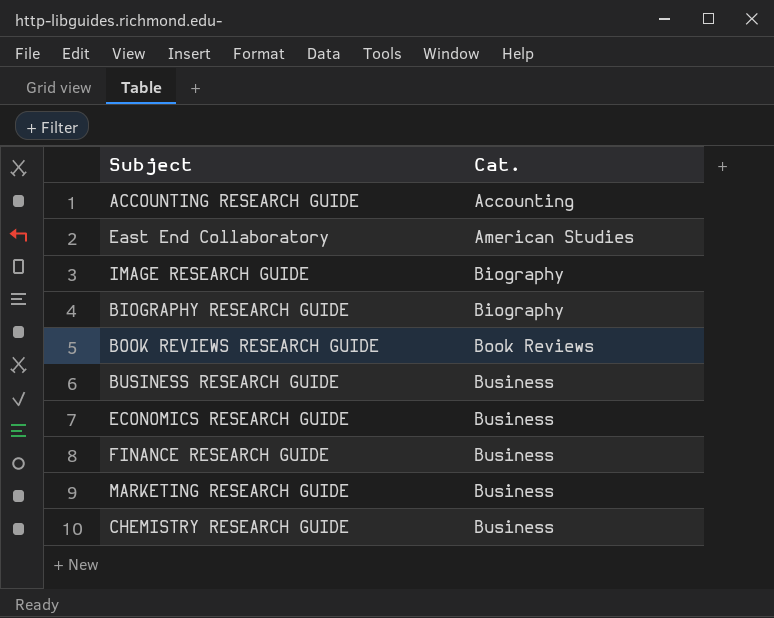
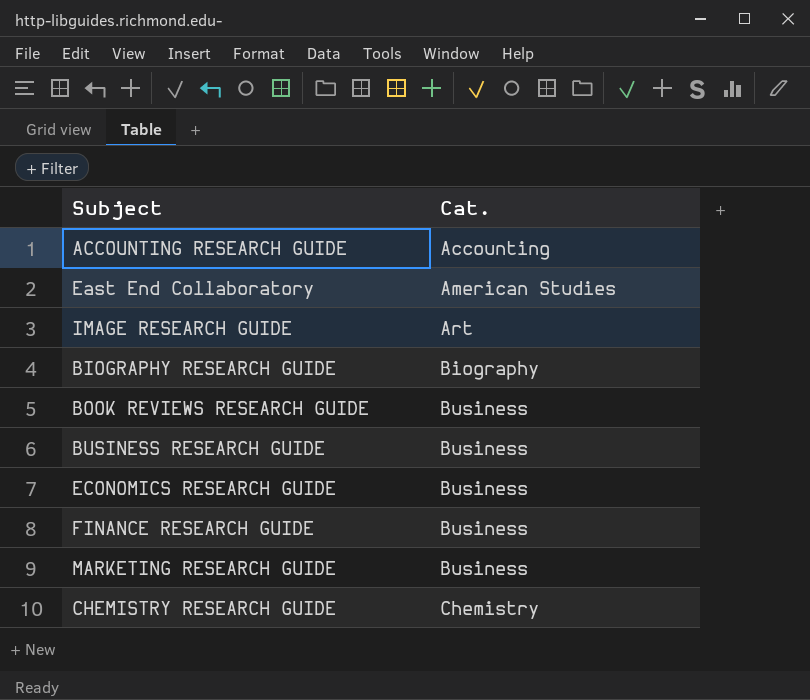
IMAGE RESEARCH GUIDE | Cat.: Biography -> Art
BOOK REVIEWS RESEARCH GUIDE | Cat.: Book Reviews -> Business
CHEMISTRY RESEARCH GUIDE | Cat.: Business -> Chemistry

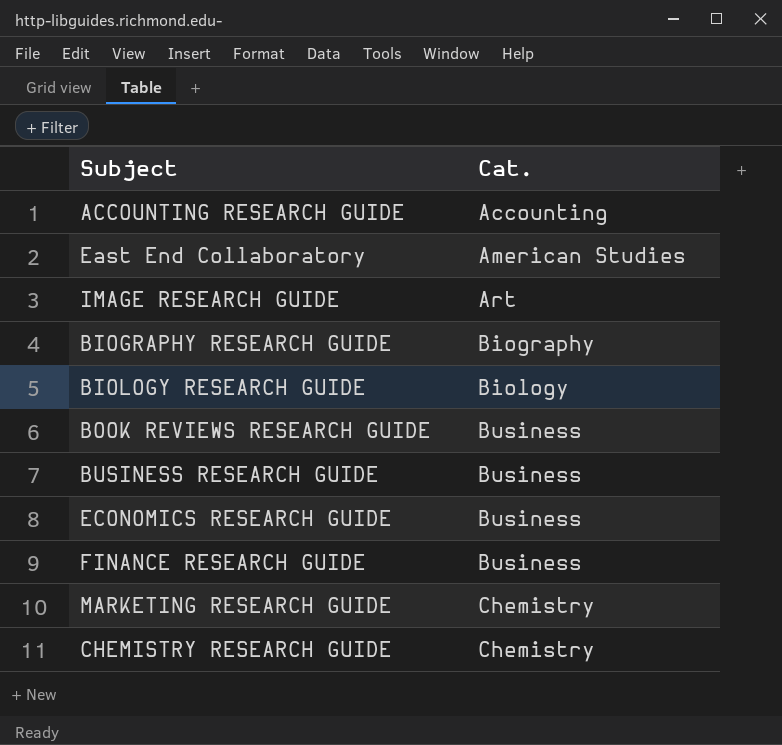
row BIOLOGY RESEARCH GUIDE: none -> Biology
MARKETING RESEARCH GUIDE | Cat.: Business -> Chemistry

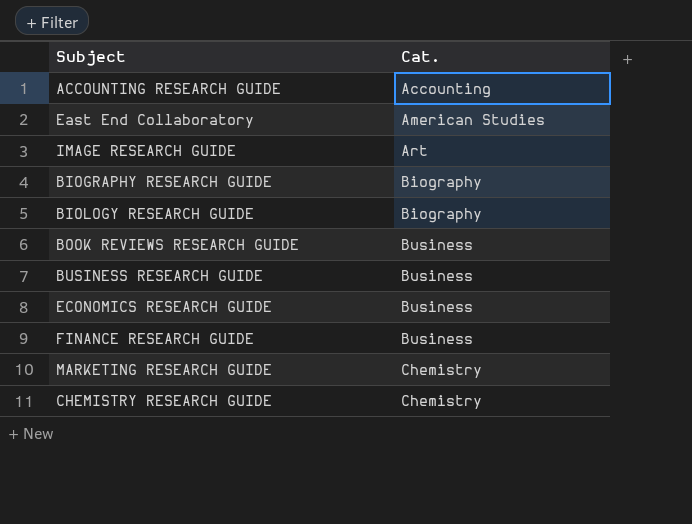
BIOLOGY RESEARCH GUIDE | Cat.: Biology -> Biography

